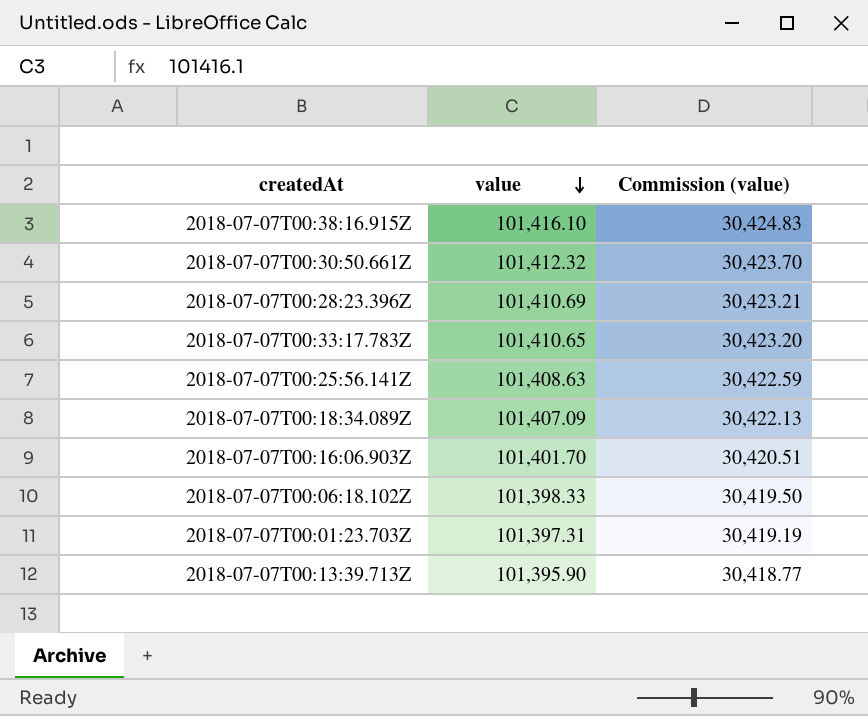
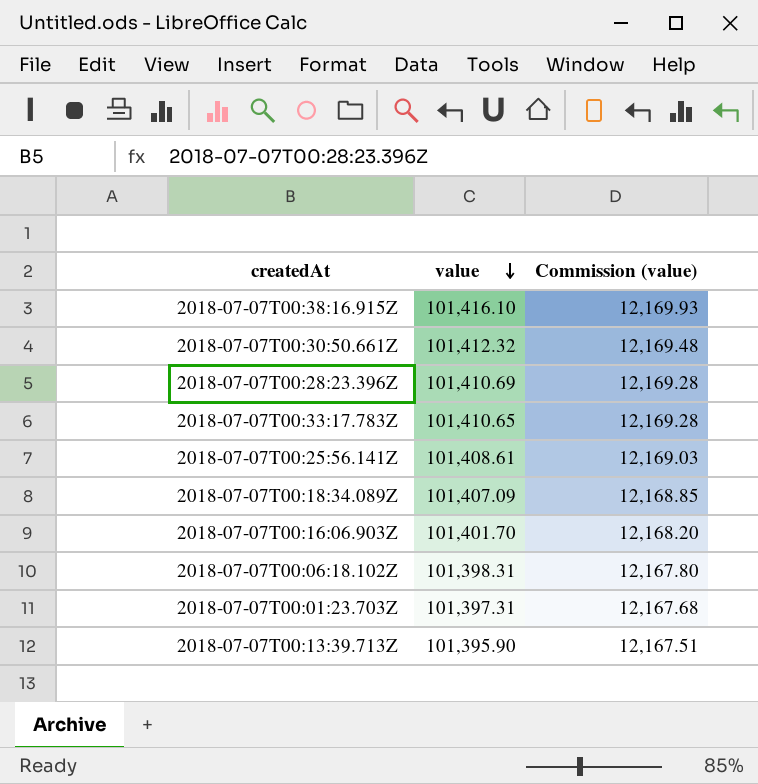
column Commission (value) | formula: [value] * 0.3 -> [value] * 0.12
2018-07-07T00:25:56.141Z | value: 101,408.63 -> 101,408.61
2018-07-07T00:06:18.102Z | value: 101,398.33 -> 101,398.31

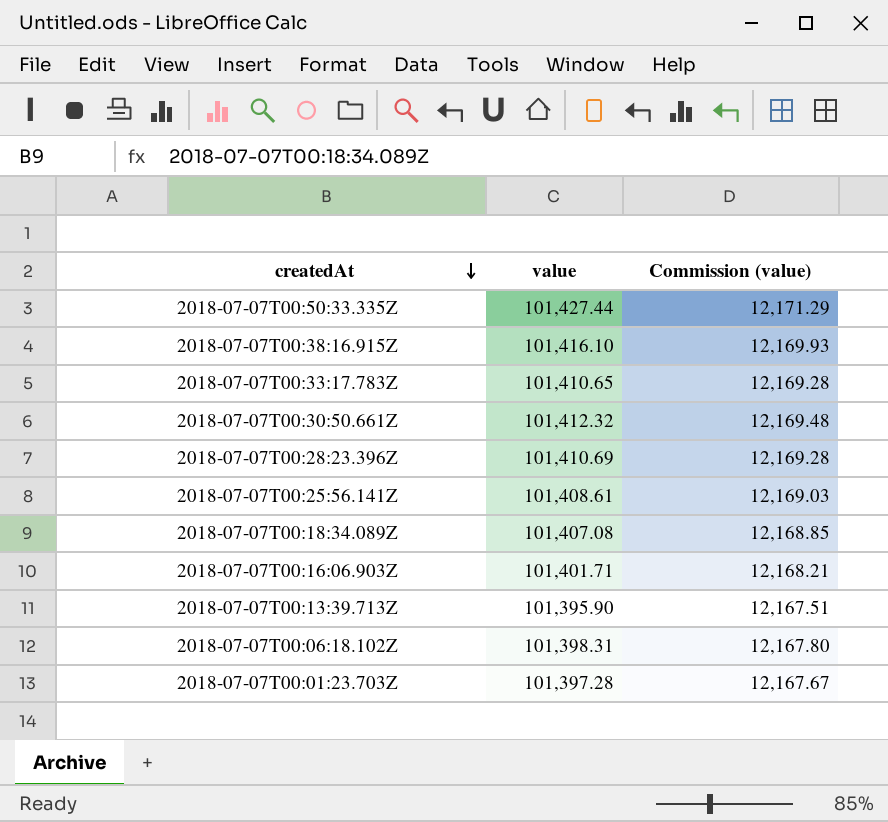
row order: value descending -> createdAt descending
row 2018-07-07T00:50:33.335Z: none -> 101,427.44 | 12,171.29
2018-07-07T00:18:34.089Z | value: 101,407.09 -> 101,407.08
2018-07-07T00:16:06.903Z | value: 101,401.70 -> 101,401.71
2018-07-07T00:16:06.903Z | Commission (value): 12,168.20 -> 12,168.21
2018-07-07T00:01:23.703Z | value: 101,397.31 -> 101,397.28
2018-07-07T00:01:23.703Z | Commission (value): 12,167.68 -> 12,167.67

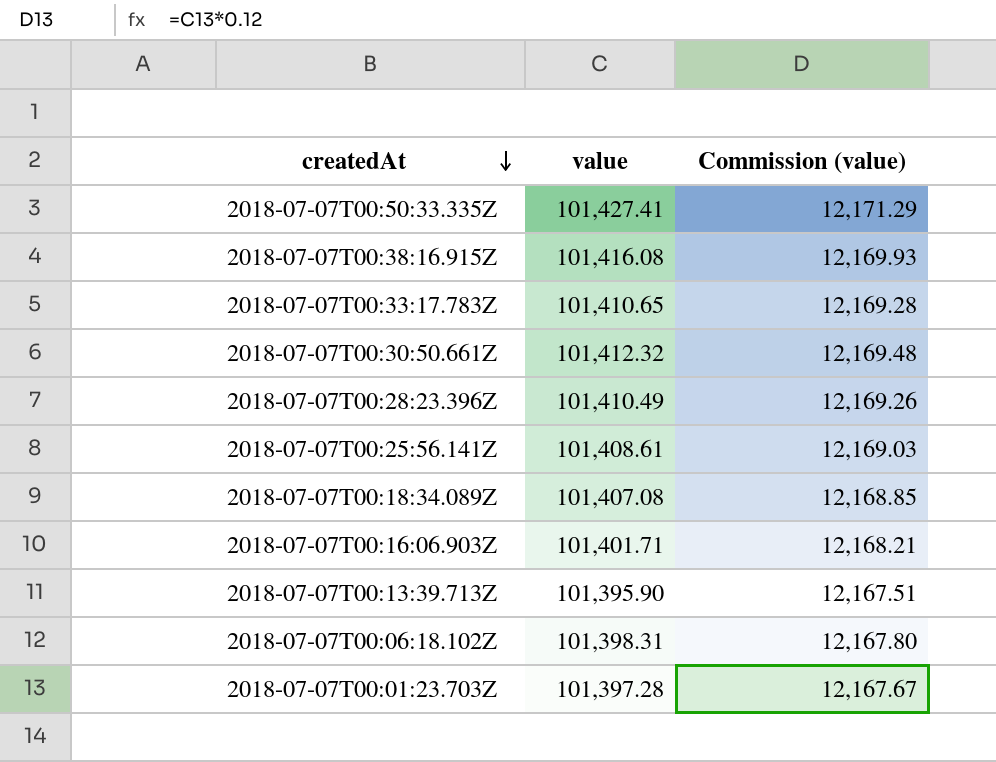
2018-07-07T00:50:33.335Z | value: 101,427.44 -> 101,427.41
2018-07-07T00:38:16.915Z | value: 101,416.10 -> 101,416.08
2018-07-07T00:28:23.396Z | value: 101,410.69 -> 101,410.49
2018-07-07T00:28:23.396Z | Commission (value): 12,169.28 -> 12,169.26

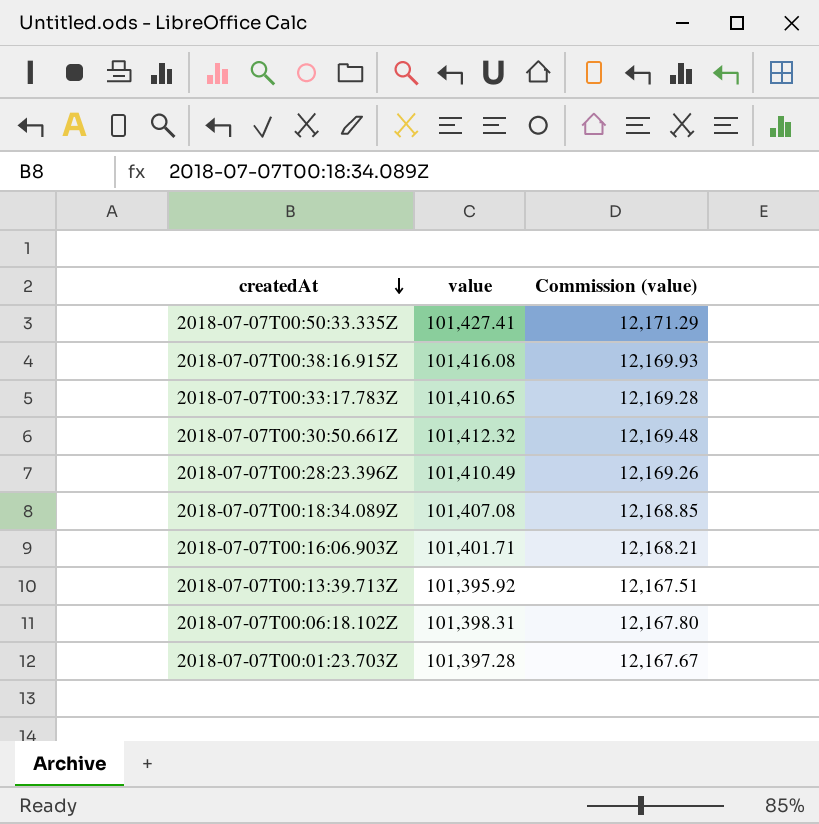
row 2018-07-07T00:25:56.141Z: 101,408.61 | 12,169.03 -> none
2018-07-07T00:13:39.713Z | value: 101,395.90 -> 101,395.92

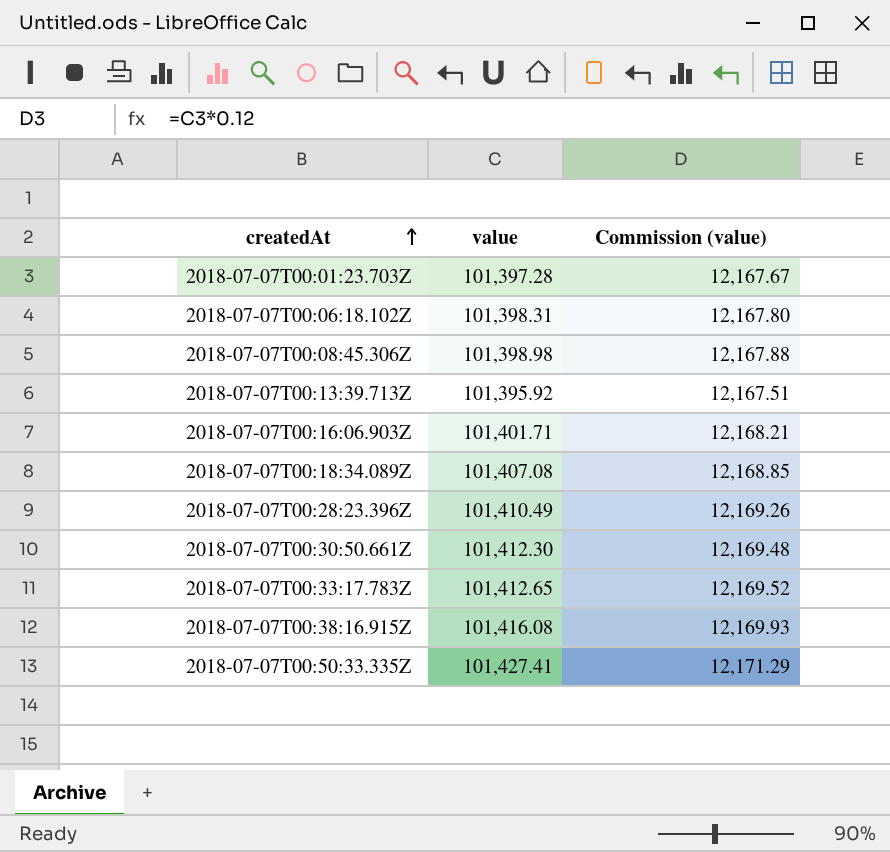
row order: createdAt descending -> createdAt ascending
row 2018-07-07T00:08:45.306Z: none -> 101,398.98 | 12,167.88
2018-07-07T00:30:50.661Z | value: 101,412.32 -> 101,412.30
2018-07-07T00:33:17.783Z | value: 101,410.65 -> 101,412.65
2018-07-07T00:33:17.783Z | Commission (value): 12,169.28 -> 12,169.52

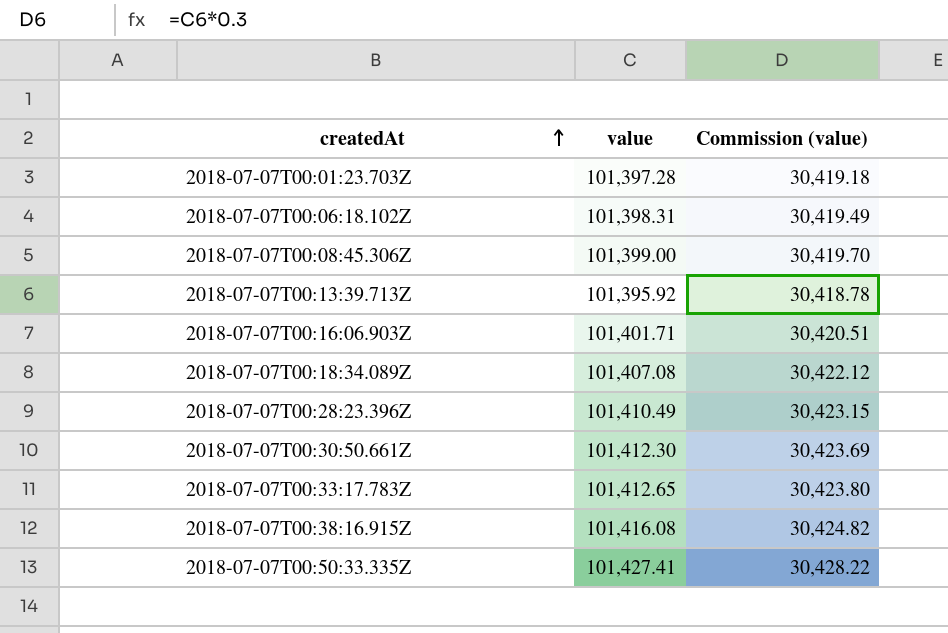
column Commission (value) | formula: [value] * 0.12 -> [value] * 0.3
2018-07-07T00:08:45.306Z | value: 101,398.98 -> 101,399.00

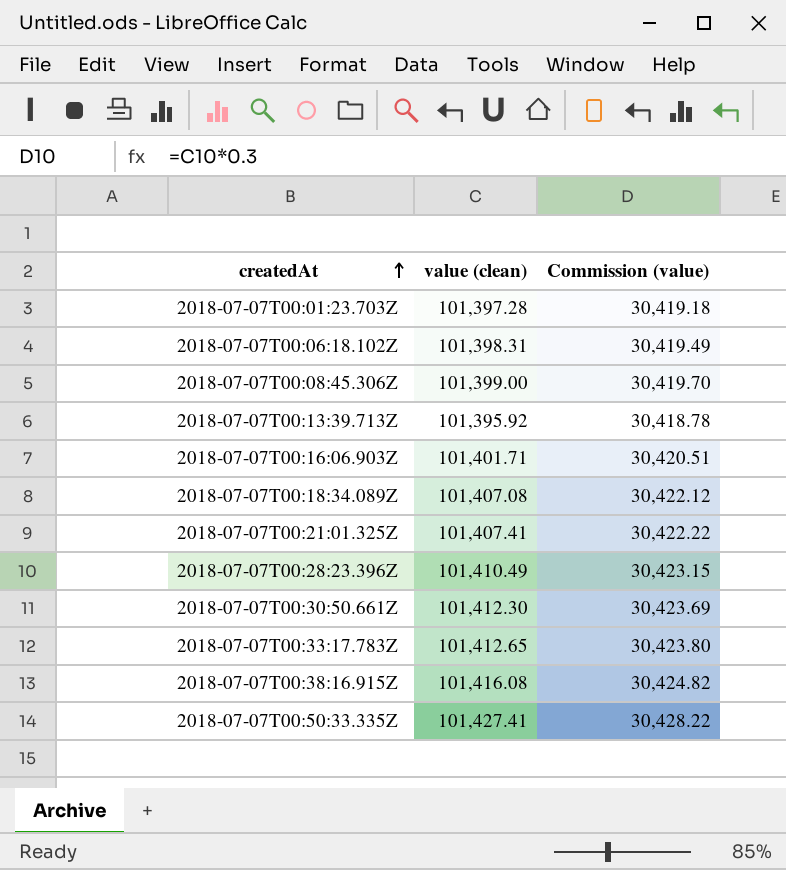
column name: value -> value (clean)
row 2018-07-07T00:21:01.325Z: none -> 101,407.41 | 30,422.22

